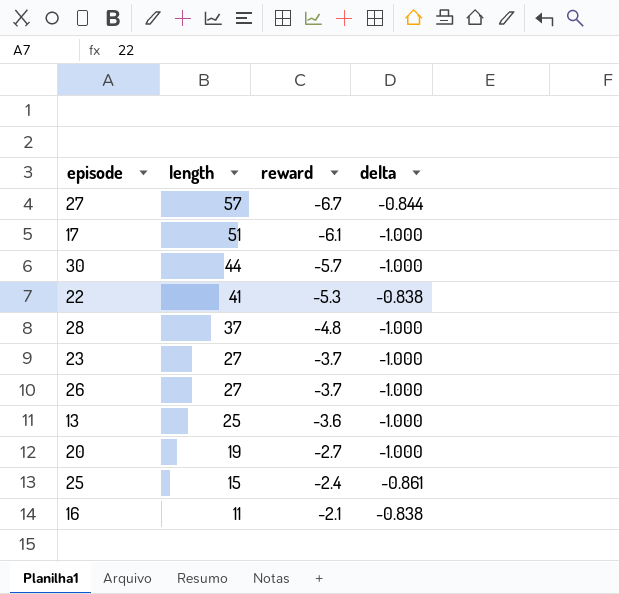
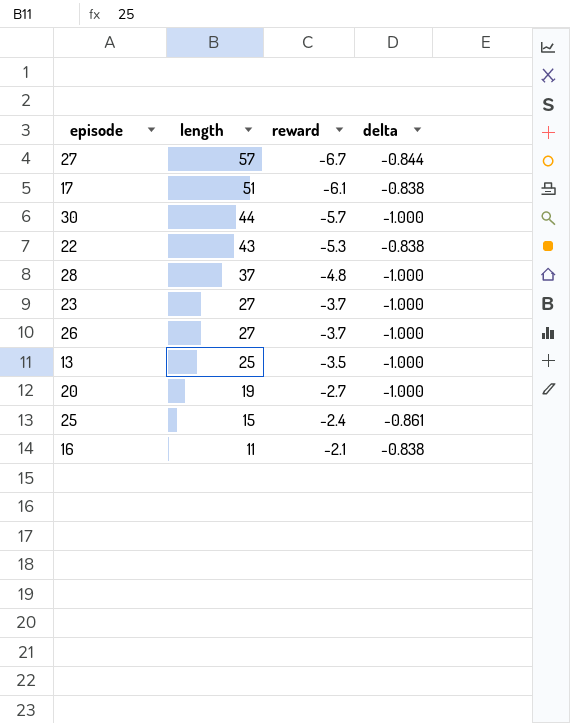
17 | delta: -1.000 -> -0.838
22 | length: 41 -> 43
13 | reward: -3.6 -> -3.5

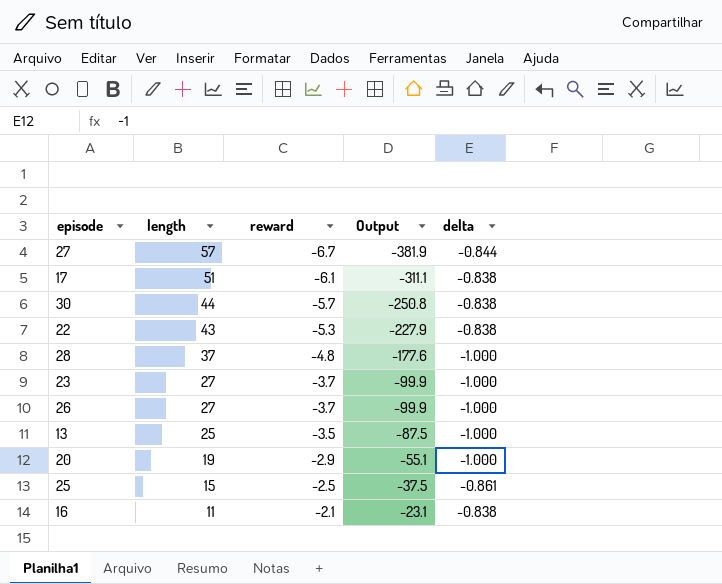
column Output | formula: none -> [length] * [reward]
30 | delta: -1.000 -> -0.838
20 | reward: -2.7 -> -2.9
25 | reward: -2.4 -> -2.5

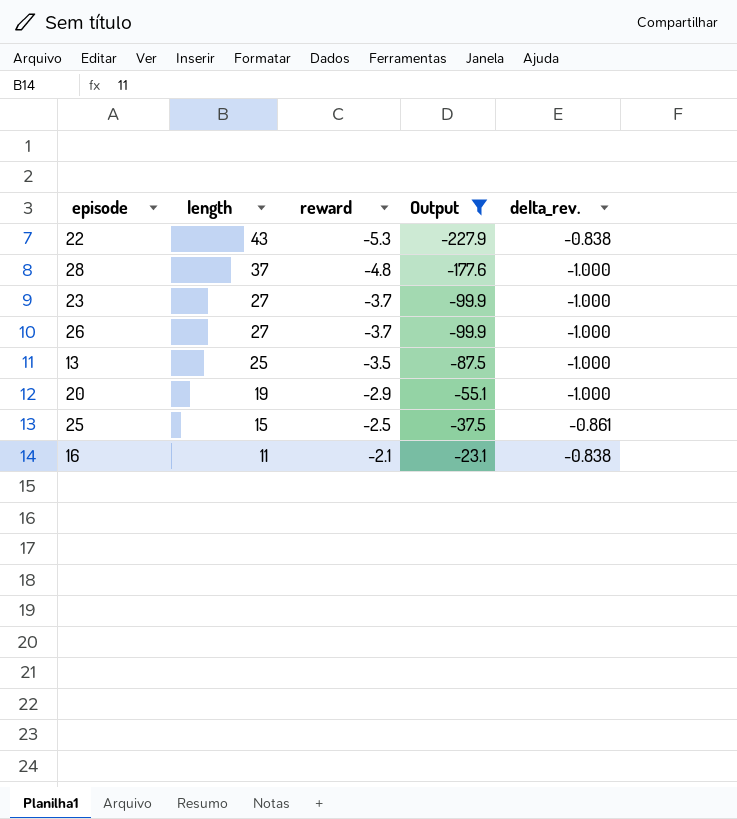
filter: none -> Output >= -227.9
column name: delta -> delta_rev.

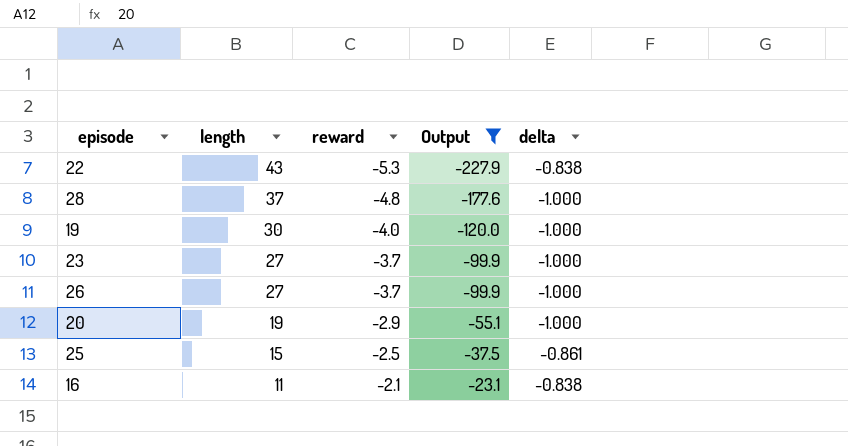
column name: delta_rev. -> delta
row 13: 25 | -3.5 | -87.5 | -1.000 -> none
row 19: none -> 30 | -4.0 | -120.0 | -1.000

